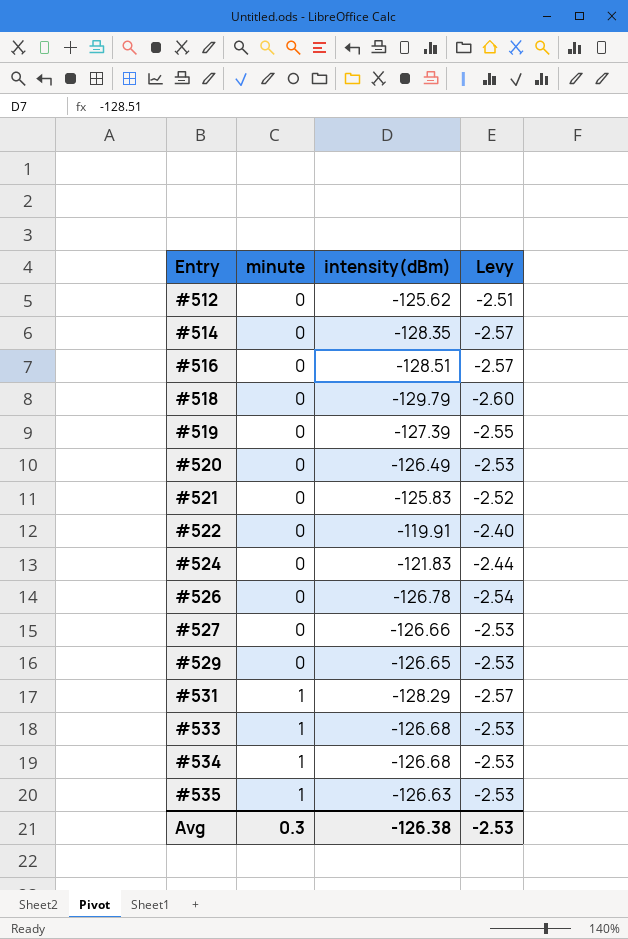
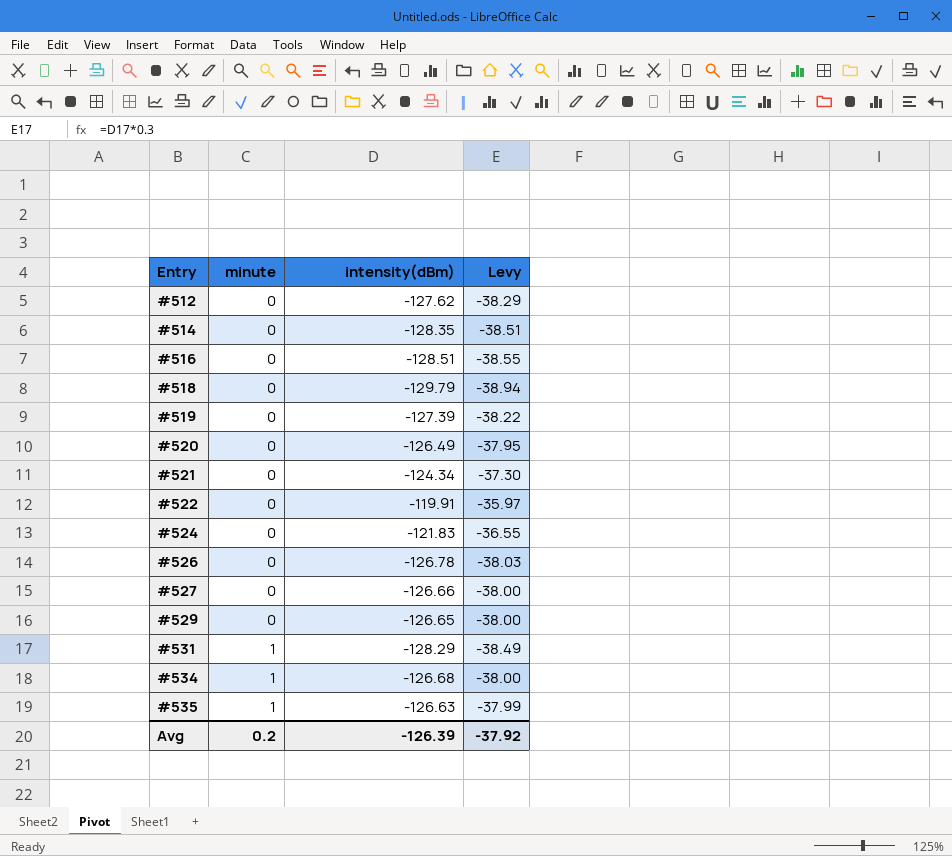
column Levy | formula: [intensity(dBm)] * 0.02 -> [intensity(dBm)] * 0.3
row #533: 1 | -126.68 | -2.53 -> none
#512 | intensity(dBm): -125.62 -> -127.62
#521 | intensity(dBm): -125.83 -> -124.34
Avg | minute: 0.3 -> 0.2
Avg | intensity(dBm): -126.38 -> -126.39
Avg | Levy: -2.53 -> -37.92

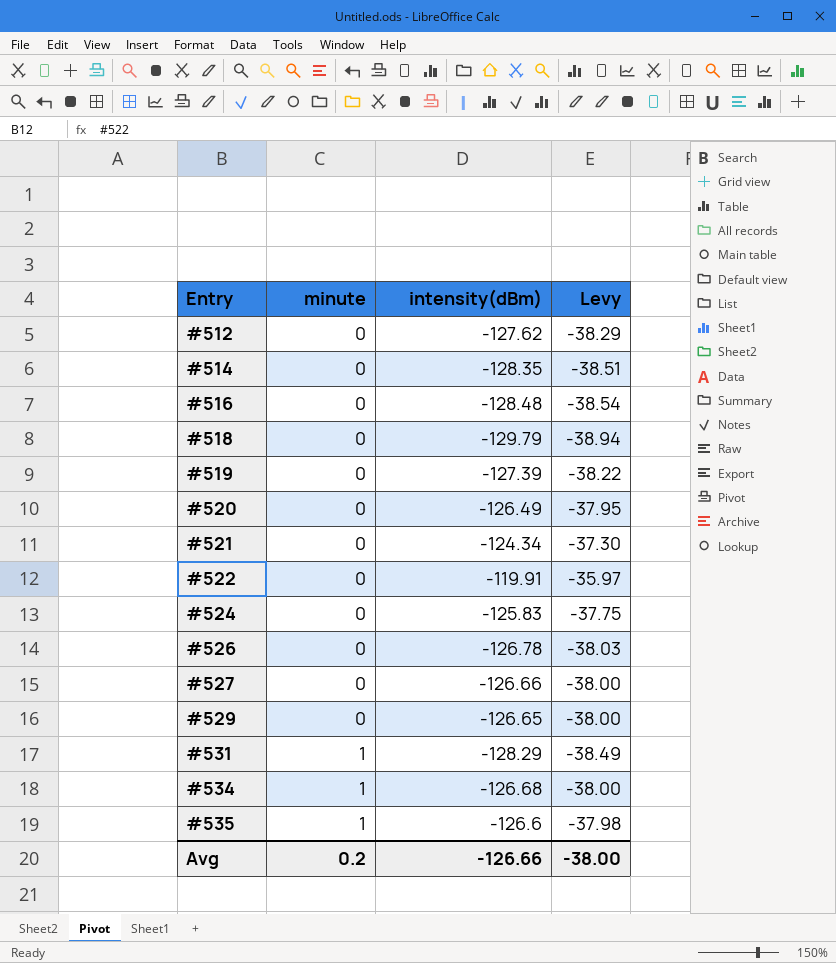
#516 | intensity(dBm): -128.51 -> -128.48
#516 | Levy: -38.55 -> -38.54
#524 | intensity(dBm): -121.83 -> -125.83
#524 | Levy: -36.55 -> -37.75
#535 | intensity(dBm): -126.63 -> -126.6
#535 | Levy: -37.99 -> -37.98
Avg | intensity(dBm): -126.39 -> -126.66
Avg | Levy: -37.92 -> -38.00

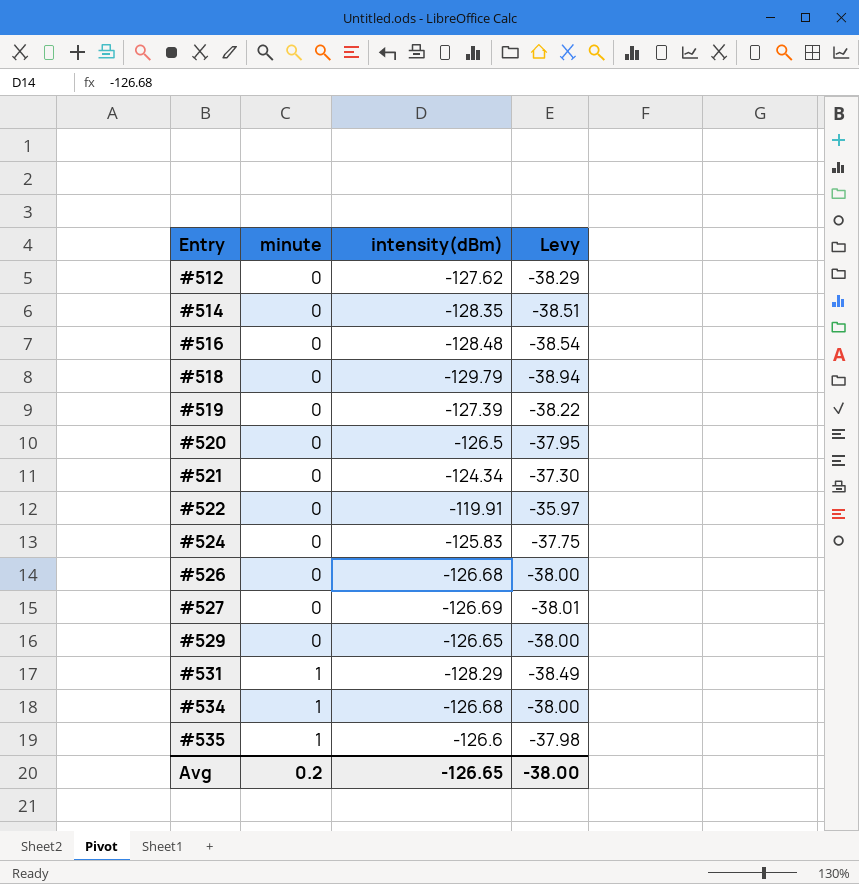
#520 | intensity(dBm): -126.49 -> -126.5
#526 | intensity(dBm): -126.78 -> -126.68
#526 | Levy: -38.03 -> -38.00
#527 | intensity(dBm): -126.66 -> -126.69
#527 | Levy: -38.00 -> -38.01
Avg | intensity(dBm): -126.66 -> -126.65

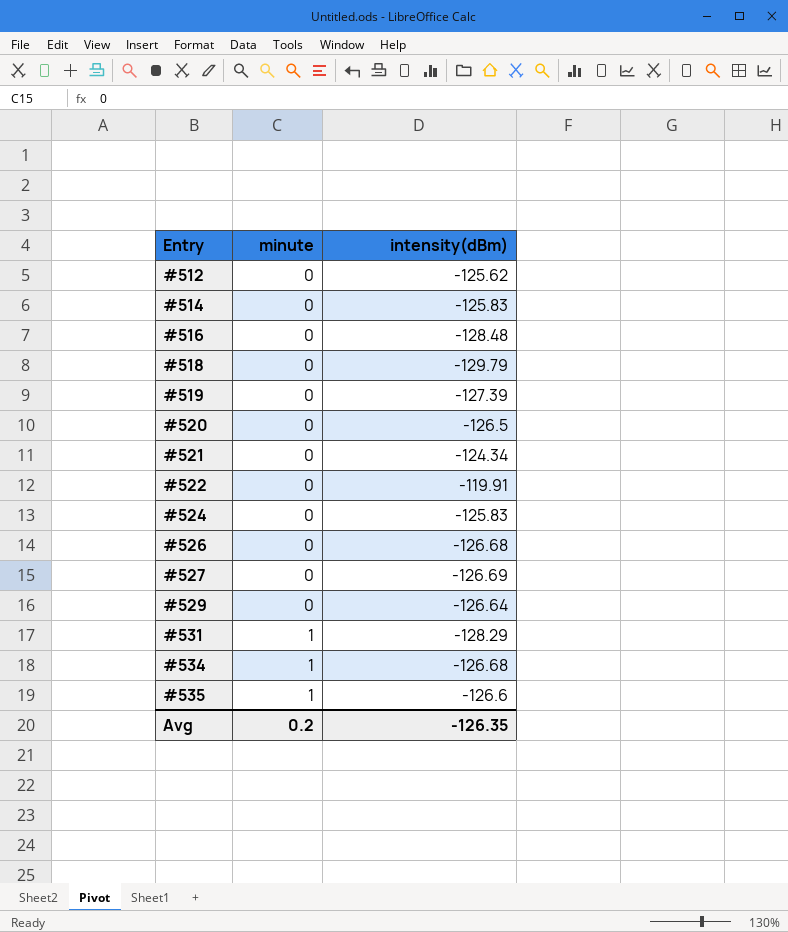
column Levy | formula: [intensity(dBm)] * 0.3 -> none
#512 | intensity(dBm): -127.62 -> -125.62
#514 | intensity(dBm): -128.35 -> -125.83
#529 | intensity(dBm): -126.65 -> -126.64
Avg | intensity(dBm): -126.65 -> -126.35

